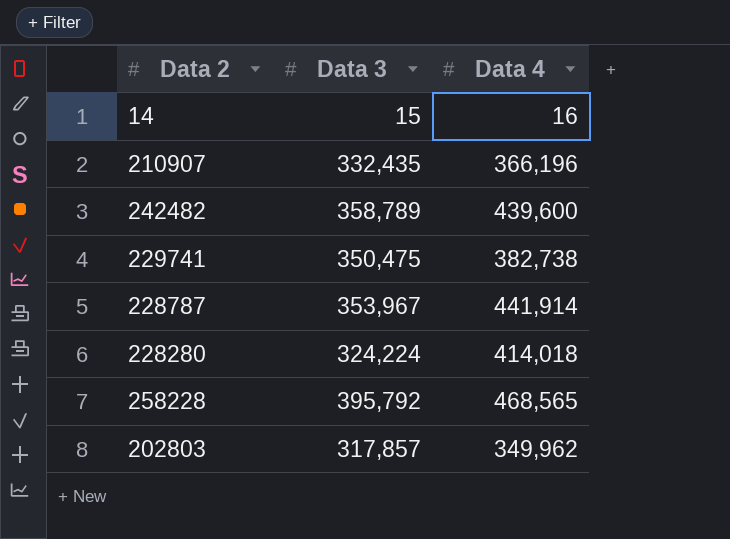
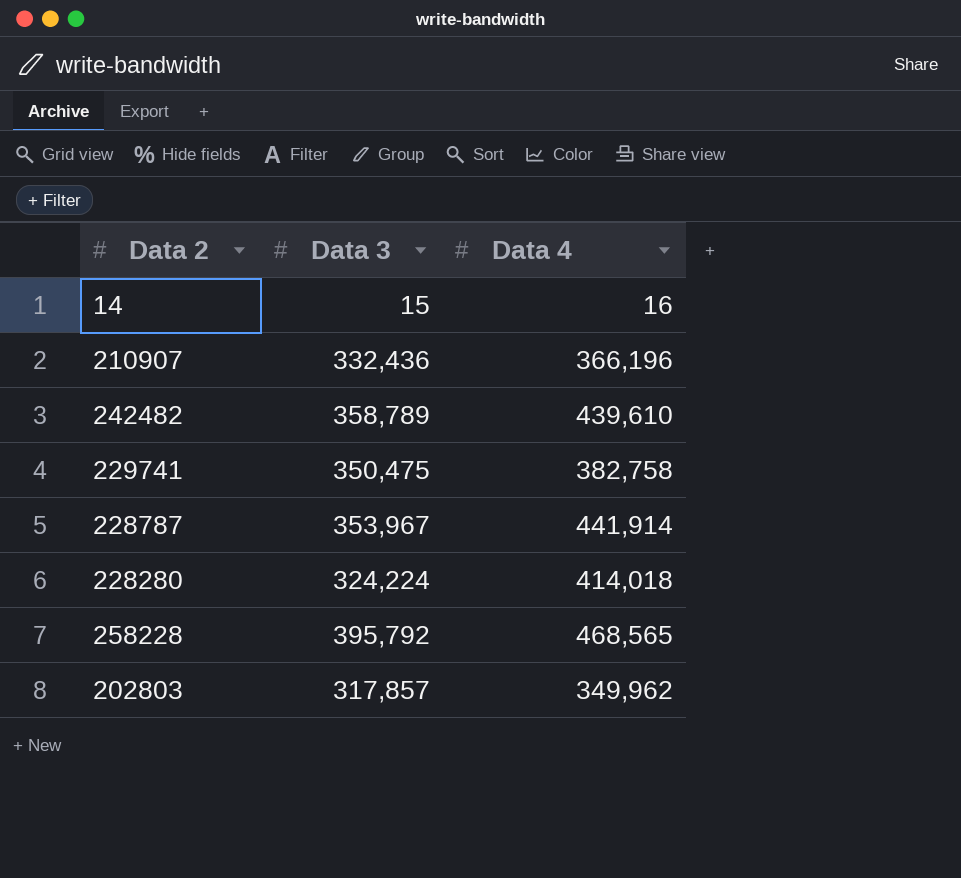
210907 | Data 3: 332,435 -> 332,436
242482 | Data 4: 439,600 -> 439,610
229741 | Data 4: 382,738 -> 382,758

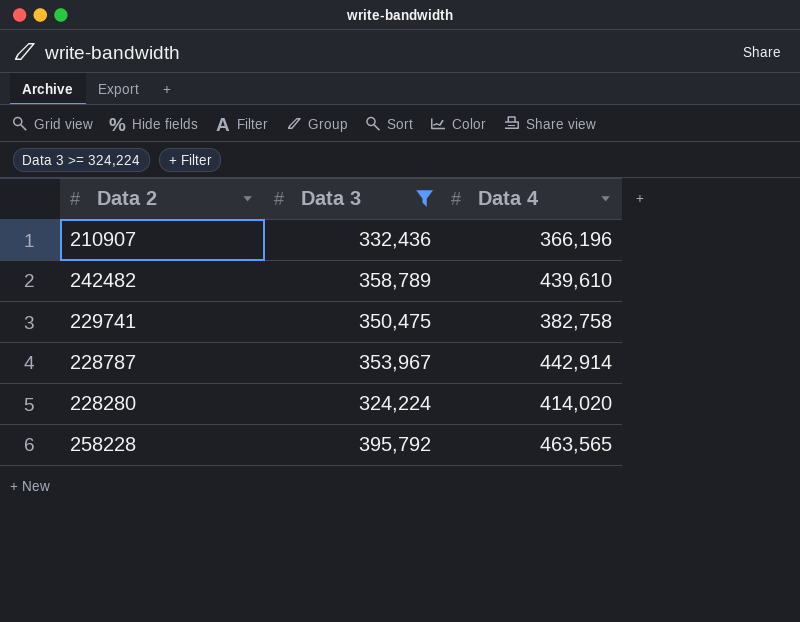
filter: none -> Data 3 >= 324,224
228787 | Data 4: 441,914 -> 442,914
228280 | Data 4: 414,018 -> 414,020
258228 | Data 4: 468,565 -> 463,565

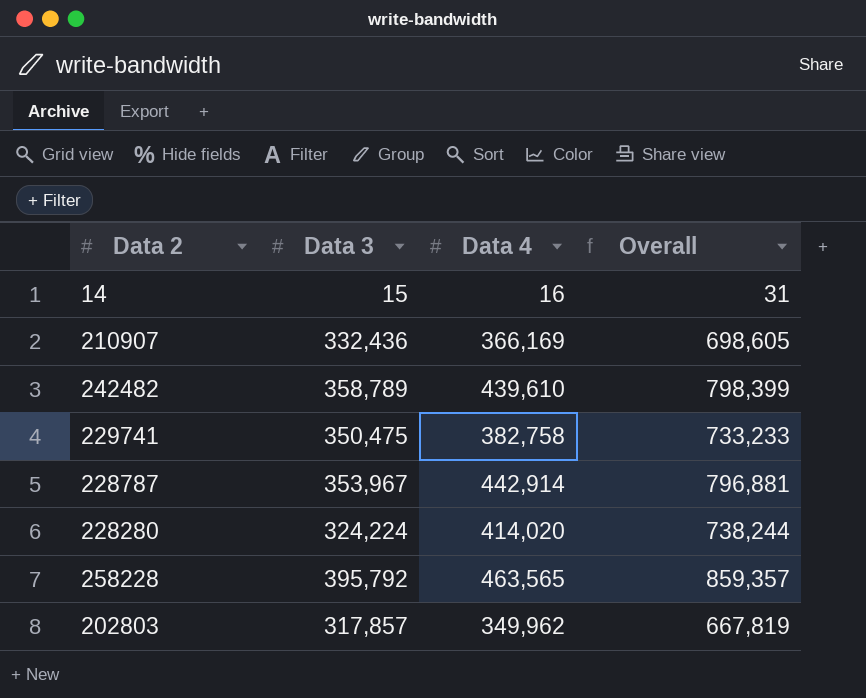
filter: Data 3 >= 324,224 -> none
column Overall | formula: none -> [Data 3] + [Data 4]
210907 | Data 4: 366,196 -> 366,169

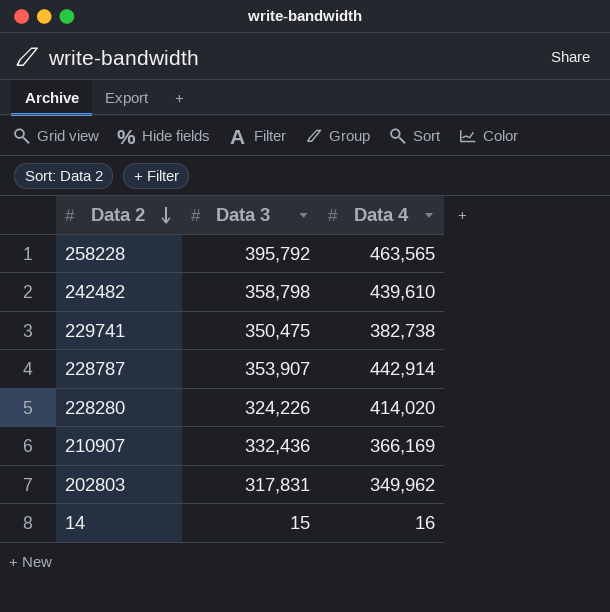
row order: none -> Data 2 descending
column Overall | formula: [Data 3] + [Data 4] -> none
242482 | Data 3: 358,789 -> 358,798
229741 | Data 4: 382,758 -> 382,738
228787 | Data 3: 353,967 -> 353,907
228280 | Data 3: 324,224 -> 324,226
202803 | Data 3: 317,857 -> 317,831

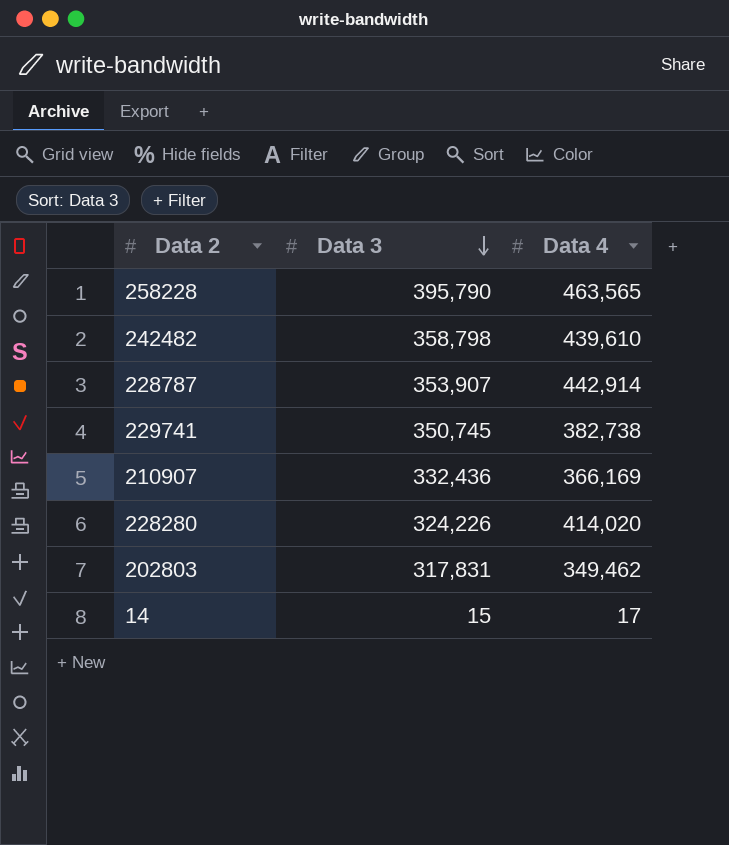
row order: Data 2 descending -> Data 3 descending
258228 | Data 3: 395,792 -> 395,790
229741 | Data 3: 350,475 -> 350,745
202803 | Data 4: 349,962 -> 349,462
14 | Data 4: 16 -> 17

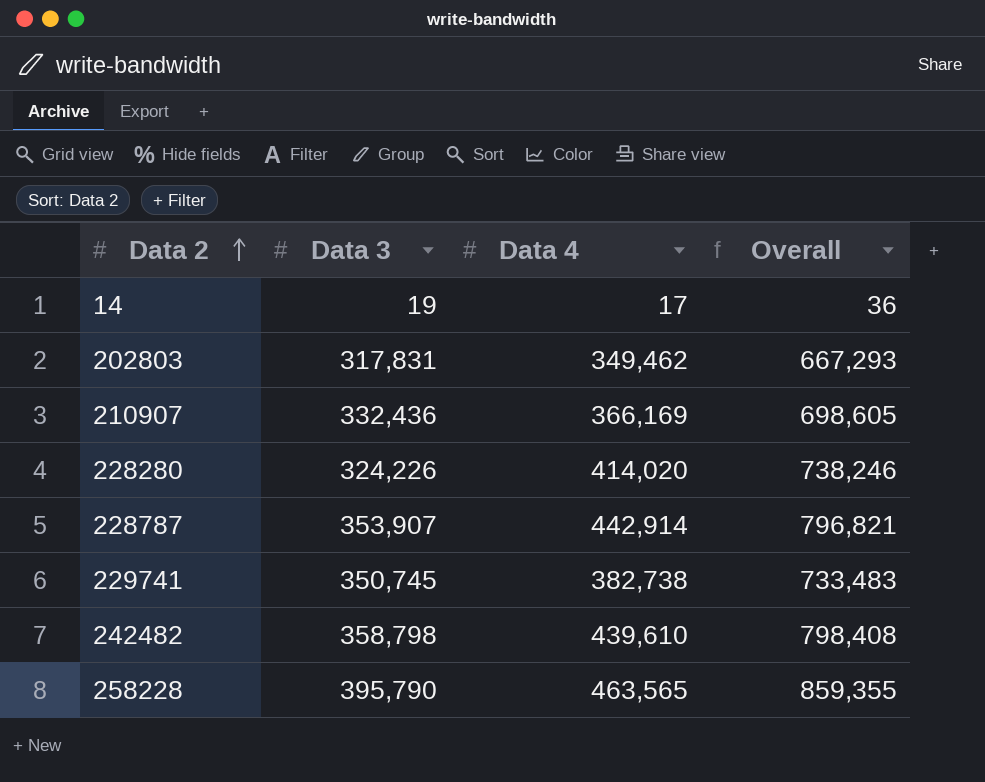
row order: Data 3 descending -> Data 2 ascending
column Overall | formula: none -> [Data 3] + [Data 4]
14 | Data 3: 15 -> 19

